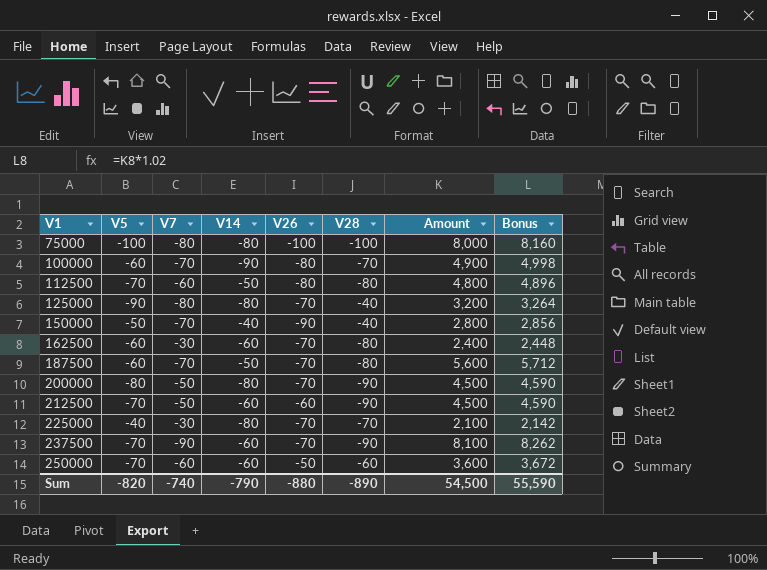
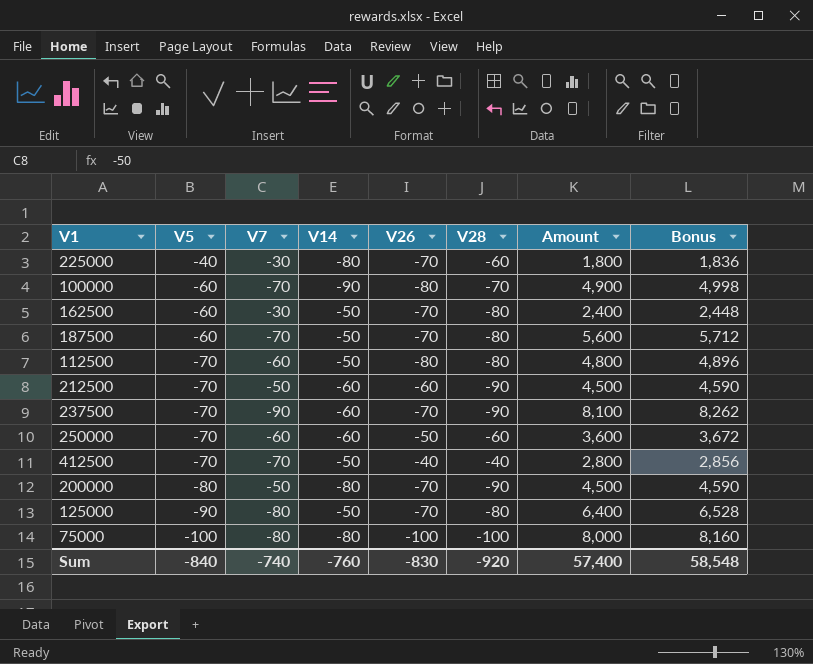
row order: V1 ascending -> V5 descending
row 150000: -50 | -70 | -40 | -90 | -40 | 2,800 | 2,856 -> none
225000 | V28: -70 -> -60
225000 | Amount: 2,100 -> 1,800
225000 | Bonus: 2,142 -> 1,836
162500 | V14: -60 -> -50
row 412500: none -> -70 | -70 | -50 | -40 | -40 | 2,800 | 2,856
125000 | V14: -80 -> -50
125000 | V28: -40 -> -80
125000 | Amount: 3,200 -> 6,400
125000 | Bonus: 3,264 -> 6,528
Sum | V5: -820 -> -840
Sum | V14: -790 -> -760
Sum | V26: -880 -> -830
Sum | V28: -890 -> -920
Sum | Amount: 54,500 -> 57,400
Sum | Bonus: 55,590 -> 58,548

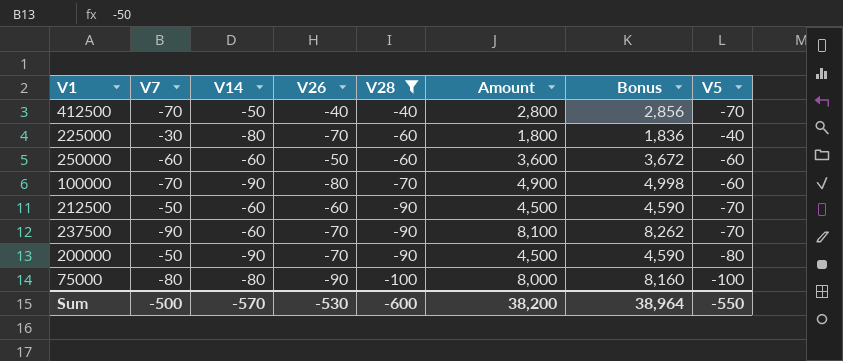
filter: none -> V28 != -80
row order: V5 descending -> V28 descending
column V5 | position: 2 -> 8
250000 | V5: -70 -> -60
200000 | V14: -80 -> -90
75000 | V26: -100 -> -90
Sum | V7: -740 -> -500
Sum | V14: -760 -> -570
Sum | V26: -830 -> -530
Sum | V28: -920 -> -600
Sum | Amount: 57,400 -> 38,200
Sum | Bonus: 58,548 -> 38,964
Sum | V5: -840 -> -550

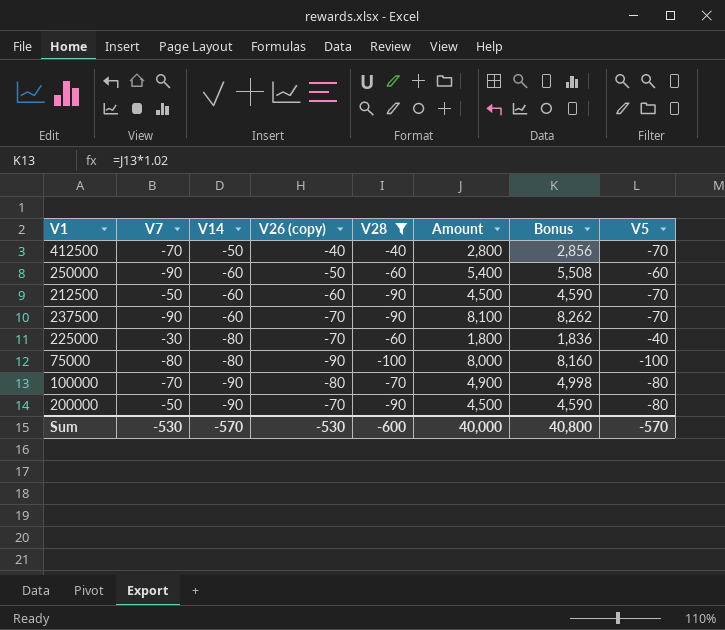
row order: V28 descending -> V14 descending
column name: V26 -> V26 (copy)
250000 | V7: -60 -> -90
250000 | Amount: 3,600 -> 5,400
250000 | Bonus: 3,672 -> 5,508
100000 | V5: -60 -> -80
Sum | V7: -500 -> -530
Sum | Amount: 38,200 -> 40,000
Sum | Bonus: 38,964 -> 40,800
Sum | V5: -550 -> -570

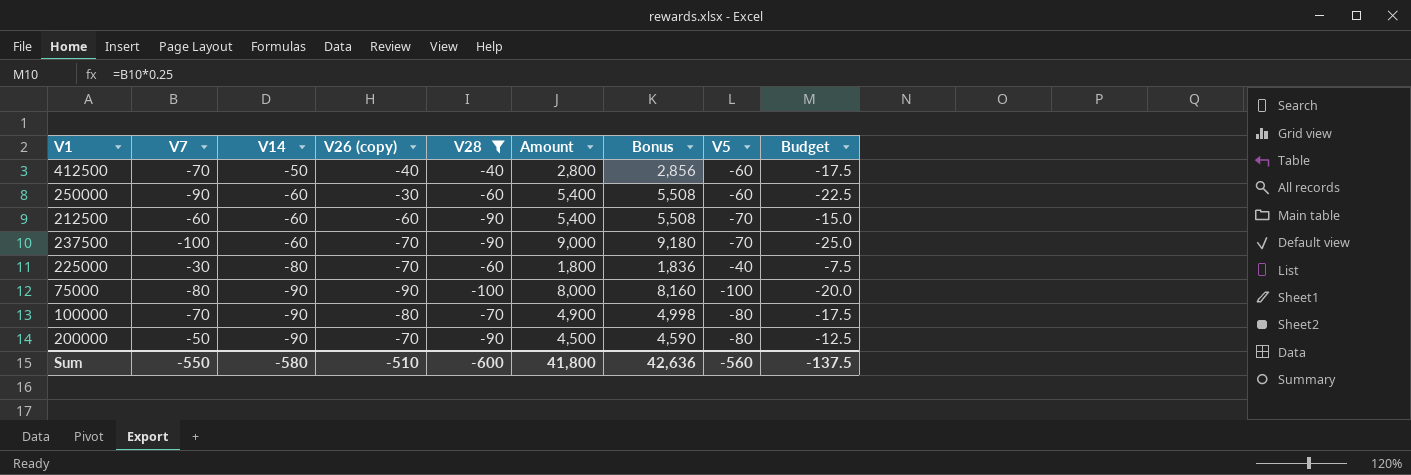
column Budget | formula: none -> [V7] * 0.25
412500 | V5: -70 -> -60
250000 | V26 (copy): -50 -> -30
212500 | V7: -50 -> -60
212500 | Amount: 4,500 -> 5,400
212500 | Bonus: 4,590 -> 5,508
237500 | V7: -90 -> -100
237500 | Amount: 8,100 -> 9,000
237500 | Bonus: 8,262 -> 9,180
75000 | V14: -80 -> -90
Sum | V7: -530 -> -550
Sum | V14: -570 -> -580
Sum | V26 (copy): -530 -> -510
Sum | Amount: 40,000 -> 41,800
Sum | Bonus: 40,800 -> 42,636
Sum | V5: -570 -> -560

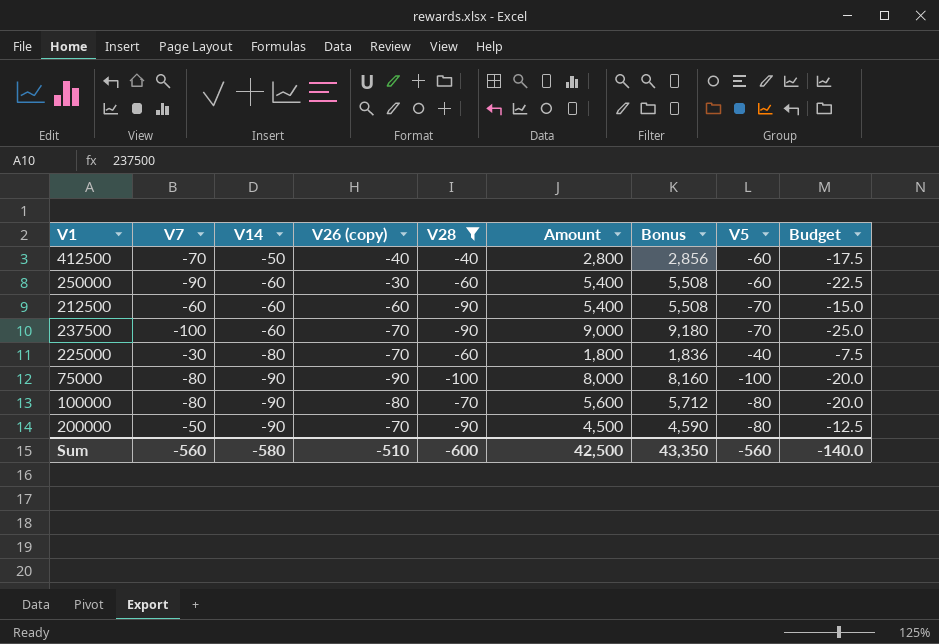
100000 | V7: -70 -> -80
100000 | Amount: 4,900 -> 5,600
100000 | Bonus: 4,998 -> 5,712
100000 | Budget: -17.5 -> -20.0
Sum | V7: -550 -> -560
Sum | Amount: 41,800 -> 42,500
Sum | Bonus: 42,636 -> 43,350
Sum | Budget: -137.5 -> -140.0

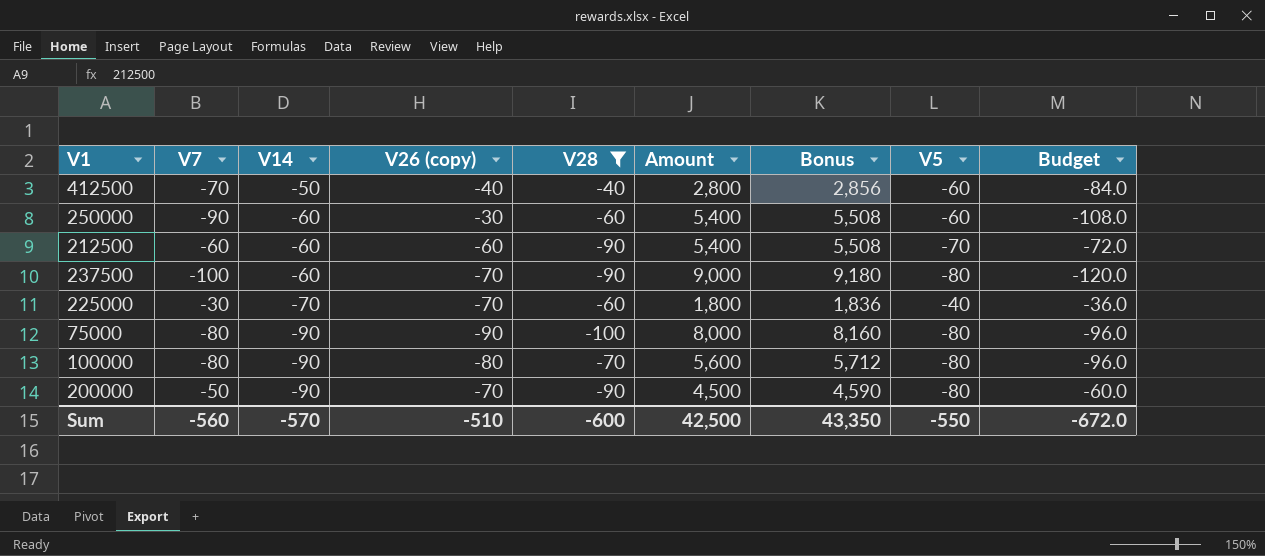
column Budget | formula: [V7] * 0.25 -> [V7] * 1.2
237500 | V5: -70 -> -80
225000 | V14: -80 -> -70
75000 | V5: -100 -> -80
Sum | V14: -580 -> -570
Sum | V5: -560 -> -550
Sum | Budget: -140.0 -> -672.0

